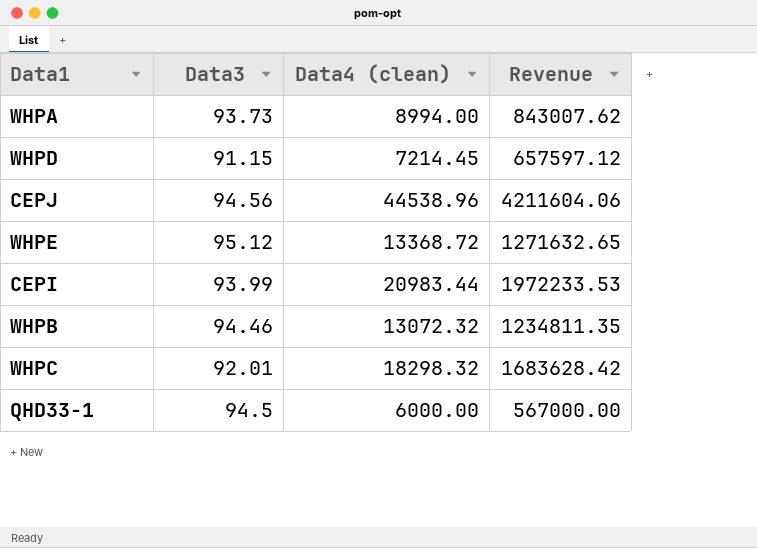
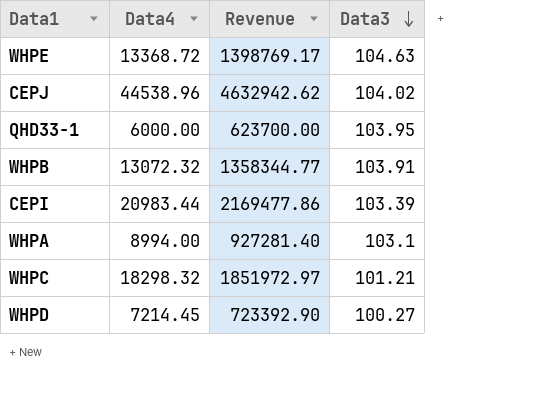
row order: none -> Data3 descending
column name: Data4 (clean) -> Data4
column Data3 | position: 2 -> 4
WHPE | Revenue: 1271632.65 -> 1398769.17
WHPE | Data3: 95.12 -> 104.63
CEPJ | Revenue: 4211604.06 -> 4632942.62
CEPJ | Data3: 94.56 -> 104.02
QHD33-1 | Revenue: 567000.00 -> 623700.00
QHD33-1 | Data3: 94.5 -> 103.95
WHPB | Revenue: 1234811.35 -> 1358344.77
WHPB | Data3: 94.46 -> 103.91
CEPI | Revenue: 1972233.53 -> 2169477.86
CEPI | Data3: 93.99 -> 103.39
WHPA | Revenue: 843007.62 -> 927281.40
WHPA | Data3: 93.73 -> 103.1
WHPC | Revenue: 1683628.42 -> 1851972.97
WHPC | Data3: 92.01 -> 101.21
WHPD | Revenue: 657597.12 -> 723392.90
WHPD | Data3: 91.15 -> 100.27

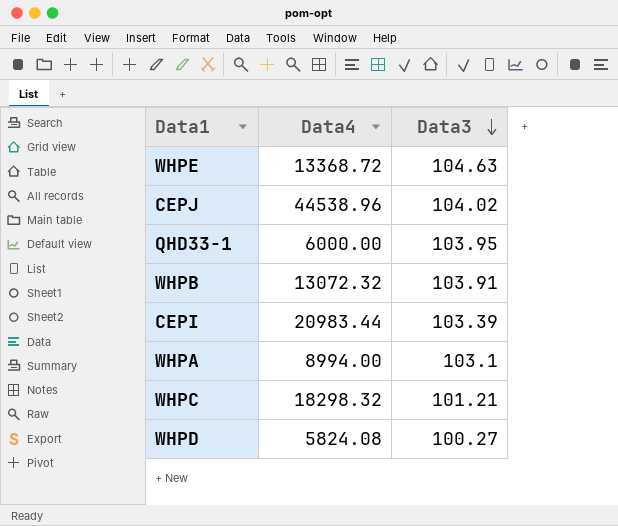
column Revenue | formula: [Data4] * [Data3] -> none
WHPD | Data4: 7214.45 -> 5824.08

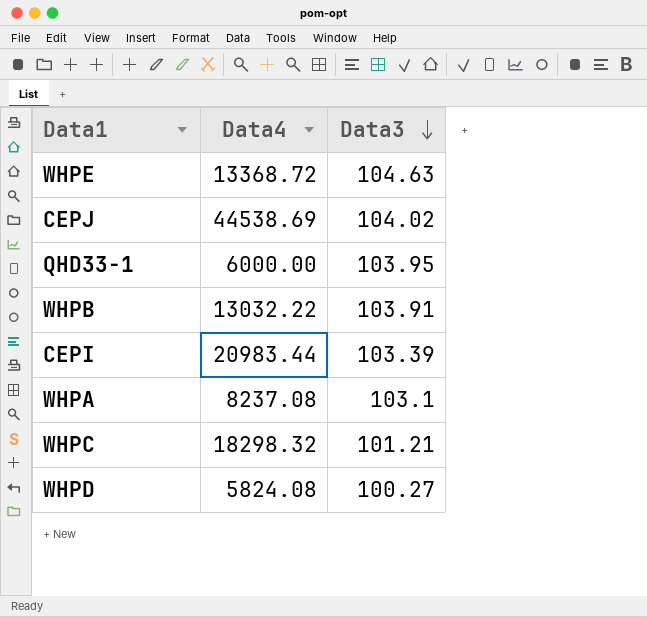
CEPJ | Data4: 44538.96 -> 44538.69
WHPB | Data4: 13072.32 -> 13032.22
WHPA | Data4: 8994.00 -> 8237.08

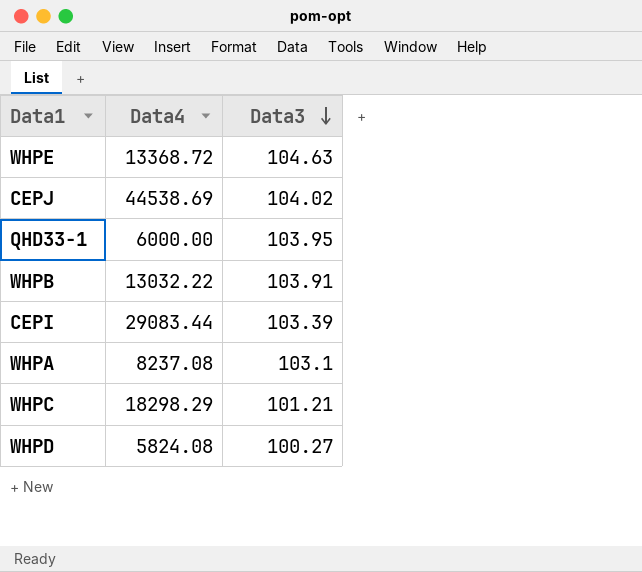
CEPI | Data4: 20983.44 -> 29083.44
WHPC | Data4: 18298.32 -> 18298.29

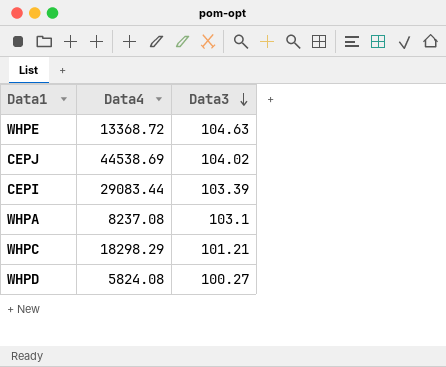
row QHD33-1: 6000.00 | 103.95 -> none
row WHPB: 13032.22 | 103.91 -> none

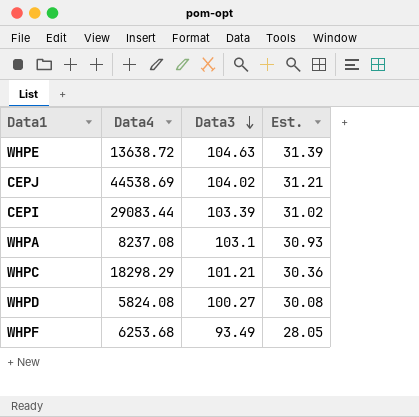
column Est. | formula: none -> [Data3] * 0.3
WHPE | Data4: 13368.72 -> 13638.72
row WHPF: none -> 6253.68 | 93.49 | 28.05

